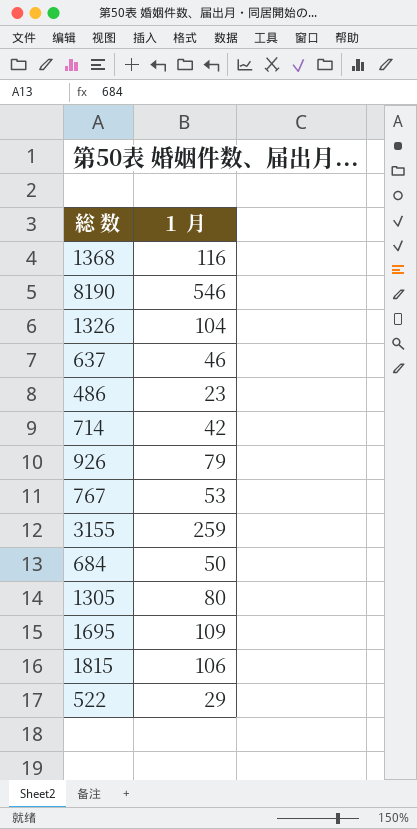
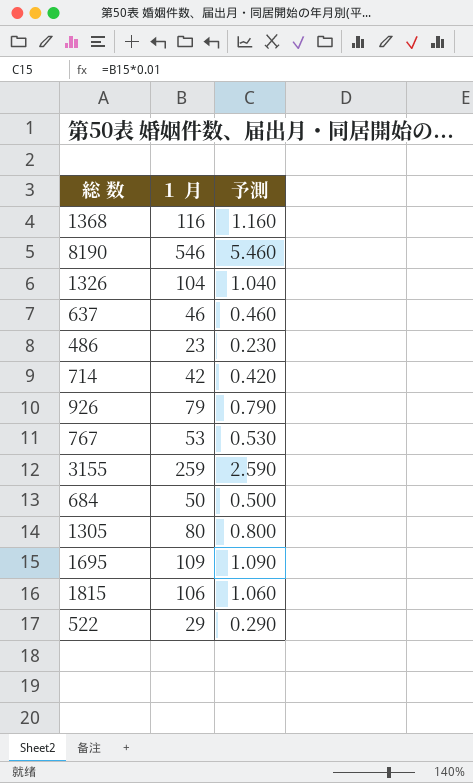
column 予測 | formula: none -> [１ 月] * 0.01

